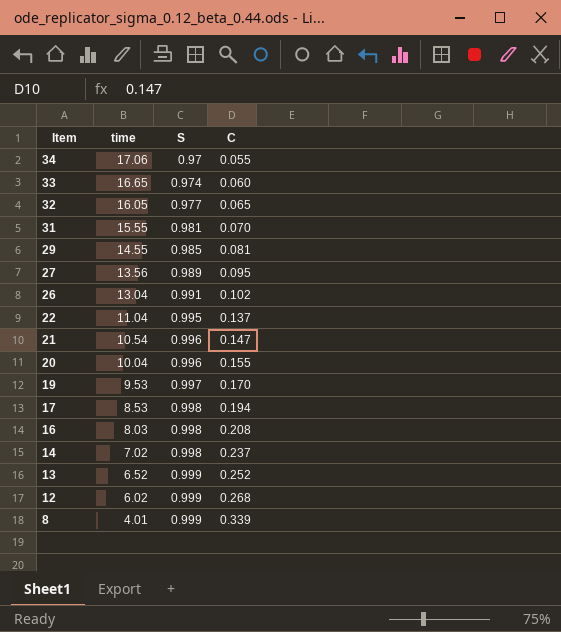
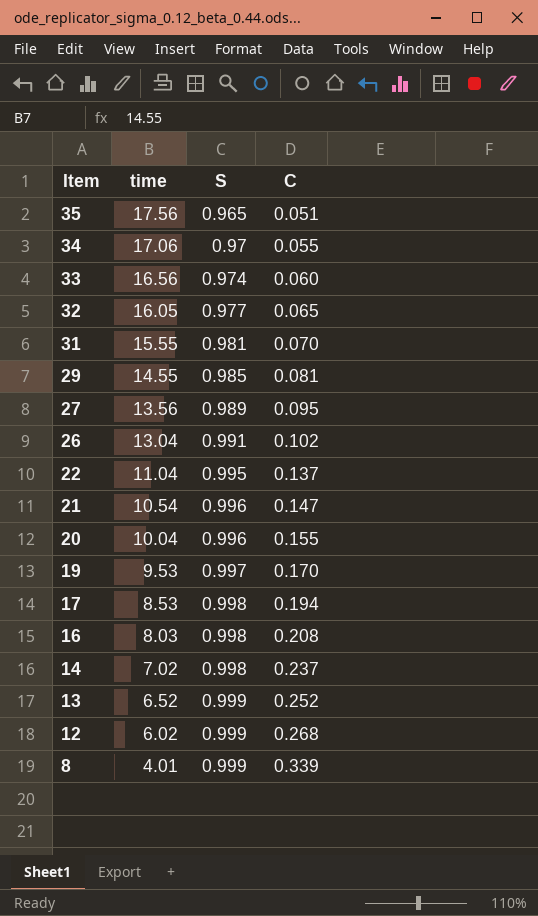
row 35: none -> 17.56 | 0.965 | 0.051
33 | time: 16.65 -> 16.56

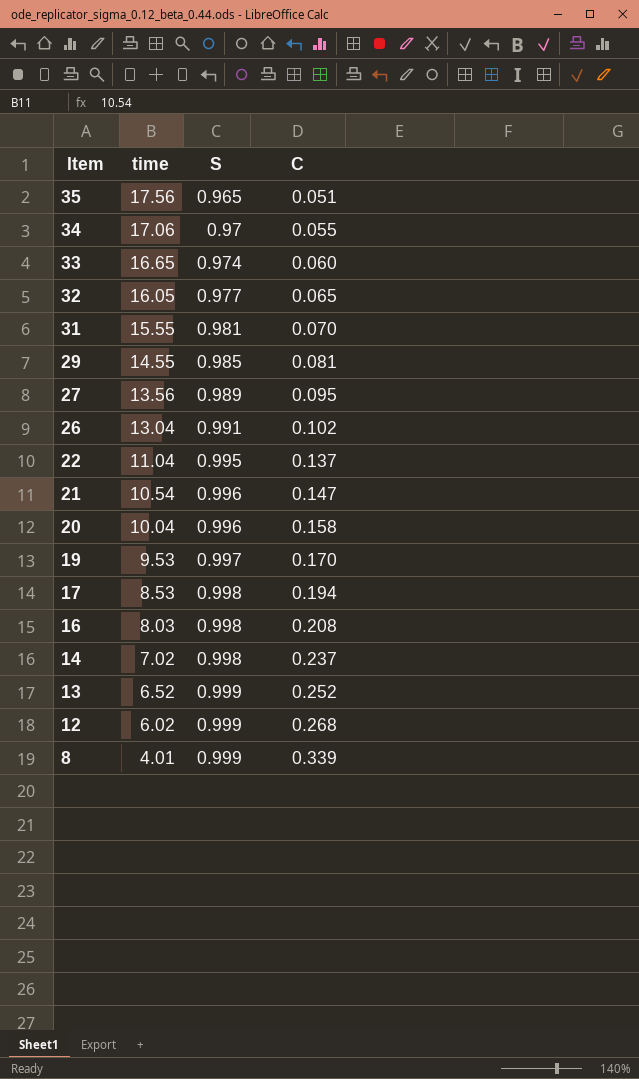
33 | time: 16.56 -> 16.65
20 | C: 0.155 -> 0.158

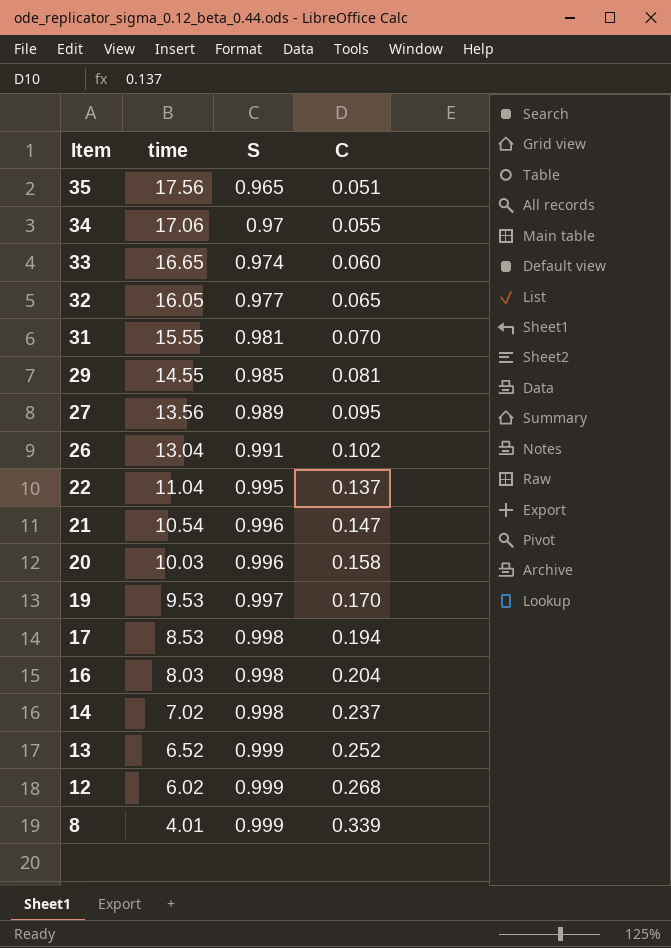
20 | time: 10.04 -> 10.03
16 | C: 0.208 -> 0.204

